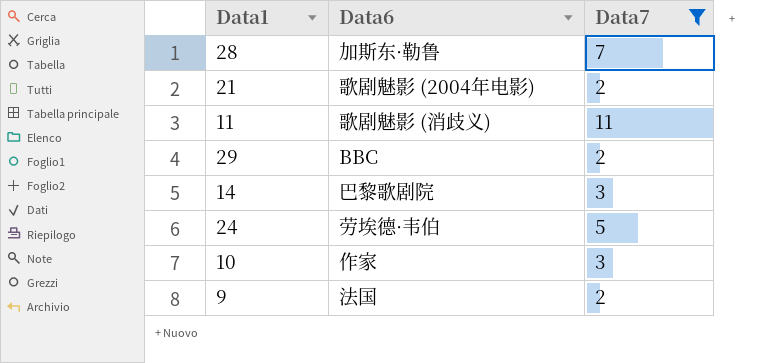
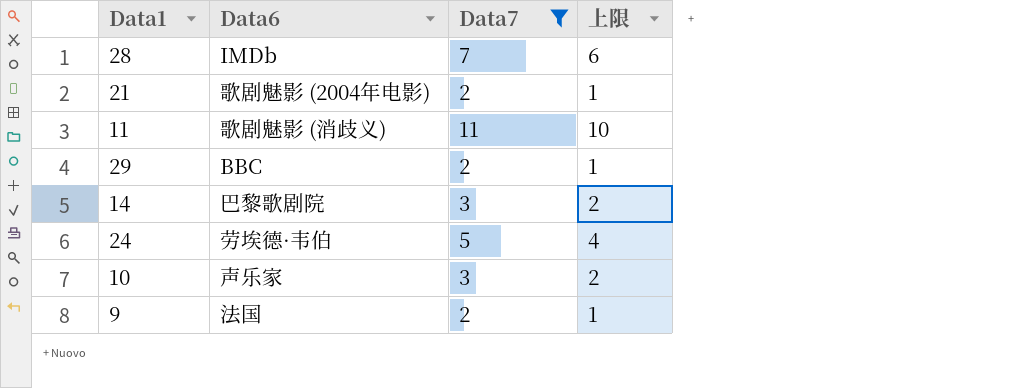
column 上限 | formula: none -> [Data7] - 1
28 | Data6: 加斯东·勒鲁 -> IMDb
10 | Data6: 作家 -> 声乐家

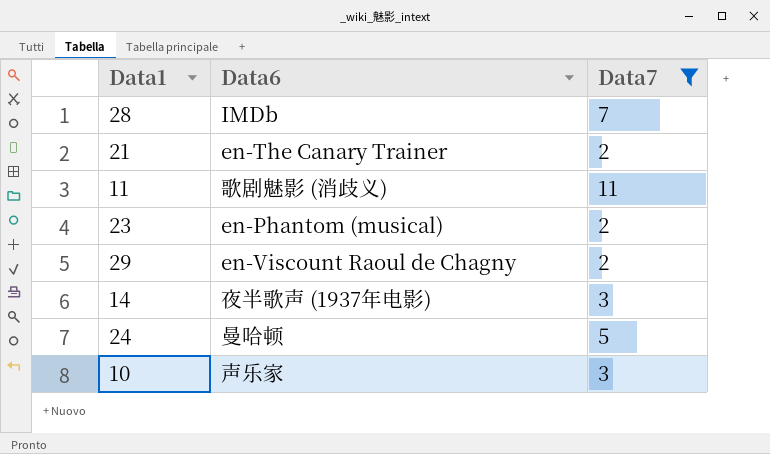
column 上限 | formula: [Data7] - 1 -> none
row 9: 法国 | 2 | 1 -> none
21 | Data6: 歌剧魅影 (2004年电影) -> en-The Canary Trainer
row 23: none -> en-Phantom (musical) | 2
29 | Data6: BBC -> en-Viscount Raoul de Chagny
14 | Data6: 巴黎歌剧院 -> 夜半歌声 (1937年电影)
24 | Data6: 劳埃德·韦伯 -> 曼哈顿

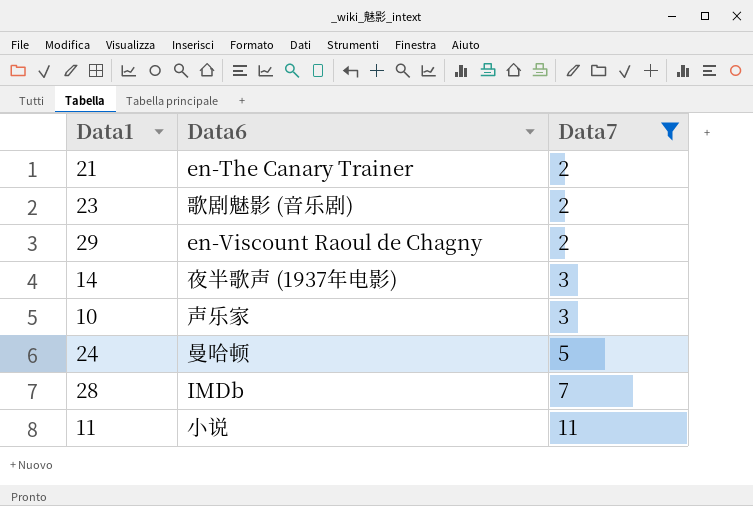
row order: none -> Data7 ascending
23 | Data6: en-Phantom (musical) -> 歌剧魅影 (音乐剧)
11 | Data6: 歌剧魅影 (消歧义) -> 小说

